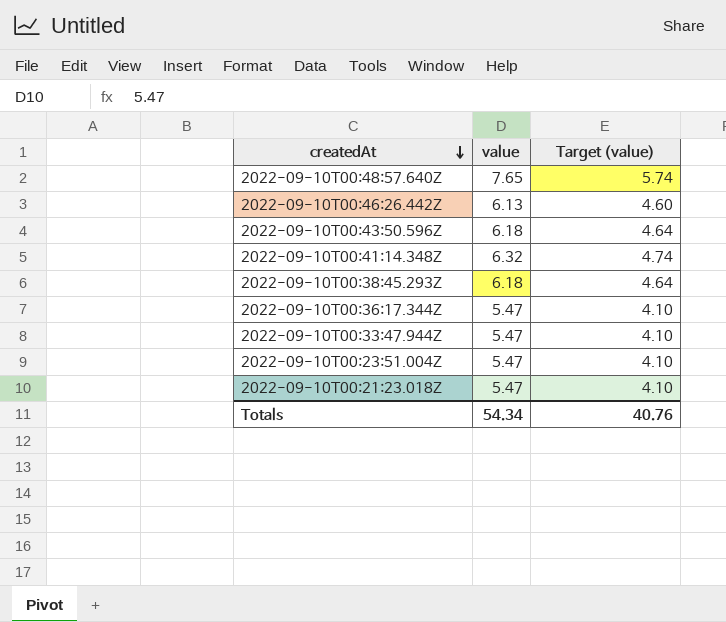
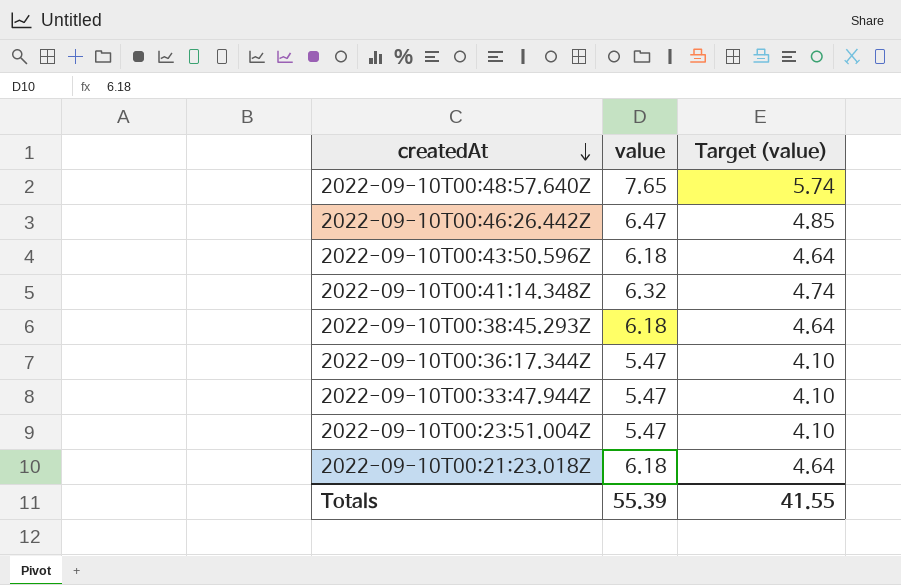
2022-09-10T00:46:26.442Z | value: 6.13 -> 6.47
2022-09-10T00:46:26.442Z | Target (value): 4.60 -> 4.85
2022-09-10T00:21:23.018Z | value: 5.47 -> 6.18
2022-09-10T00:21:23.018Z | Target (value): 4.10 -> 4.64
Totals | value: 54.34 -> 55.39
Totals | Target (value): 40.76 -> 41.55

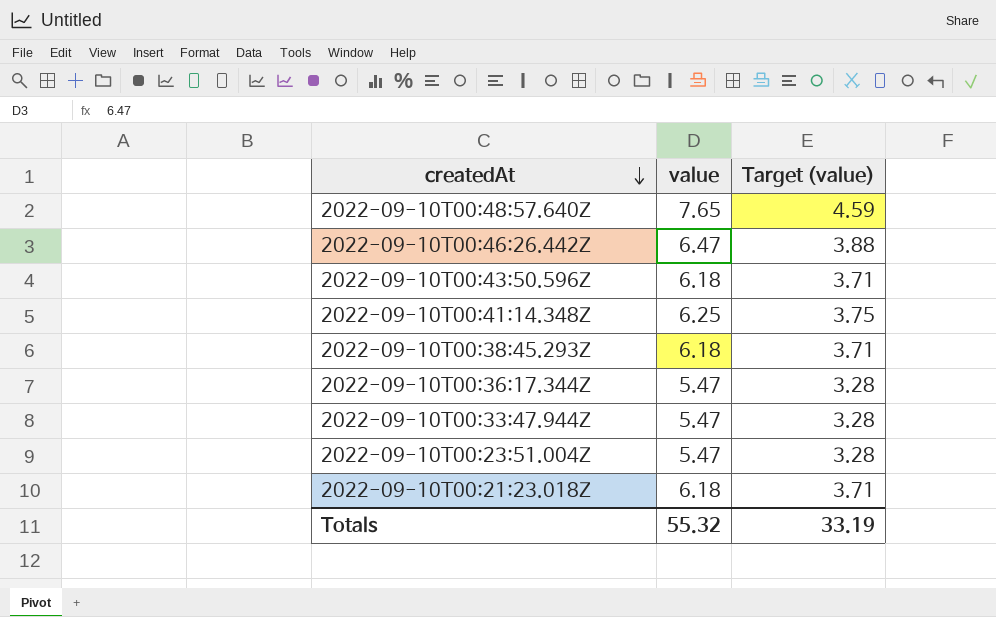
column Target (value) | formula: [value] * 0.75 -> [value] * 0.6
2022-09-10T00:41:14.348Z | value: 6.32 -> 6.25
Totals | value: 55.39 -> 55.32
Totals | Target (value): 41.55 -> 33.19

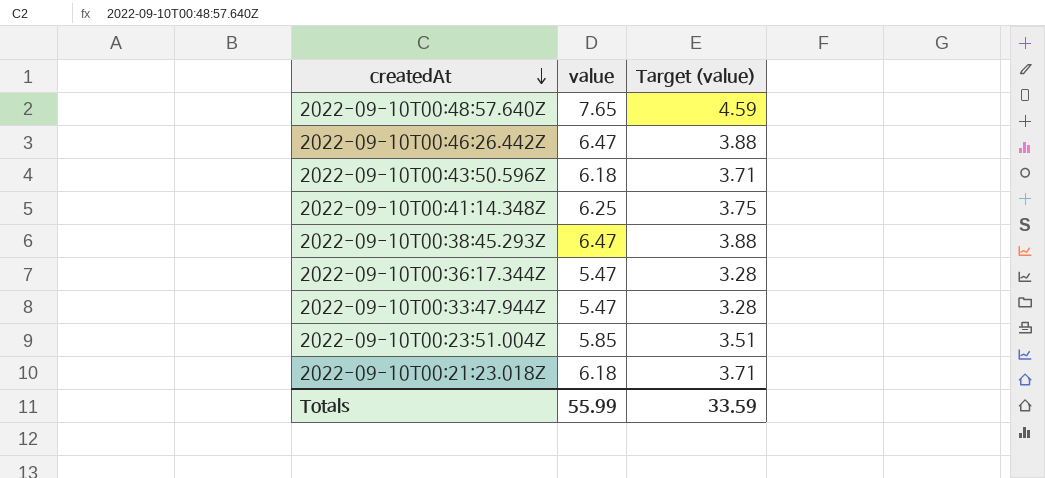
2022-09-10T00:38:45.293Z | value: 6.18 -> 6.47
2022-09-10T00:38:45.293Z | Target (value): 3.71 -> 3.88
2022-09-10T00:23:51.004Z | value: 5.47 -> 5.85
2022-09-10T00:23:51.004Z | Target (value): 3.28 -> 3.51
Totals | value: 55.32 -> 55.99
Totals | Target (value): 33.19 -> 33.59

